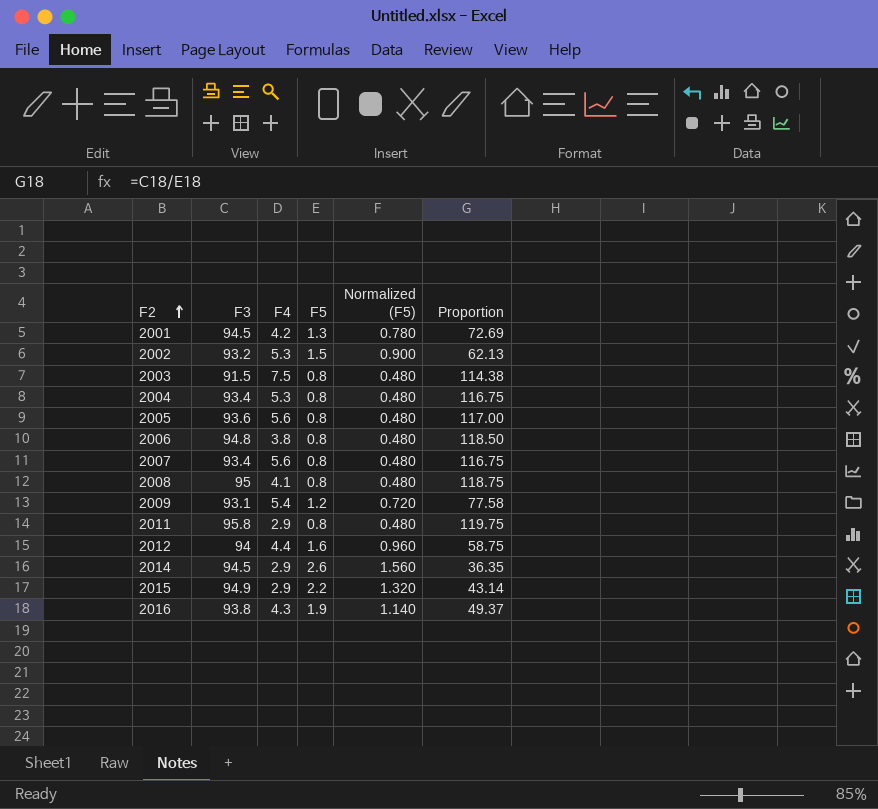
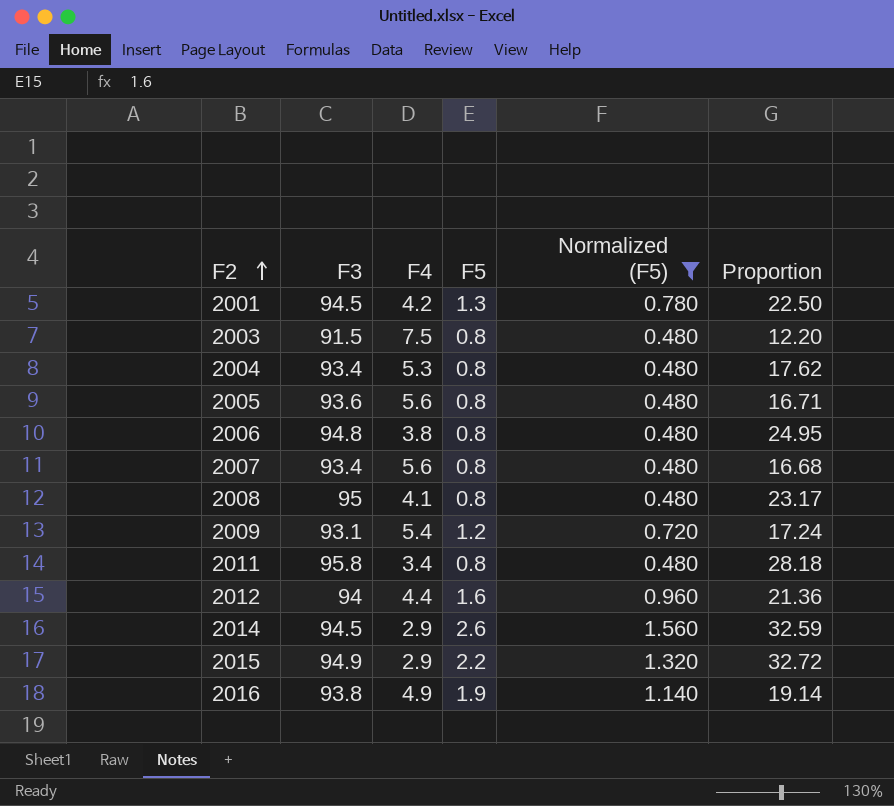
filter: none -> Normalized (F5) != 0.900
column Proportion | formula: [F3] / [F5] -> [F3] / [F4]
2011 | F4: 2.9 -> 3.4
2016 | F4: 4.3 -> 4.9

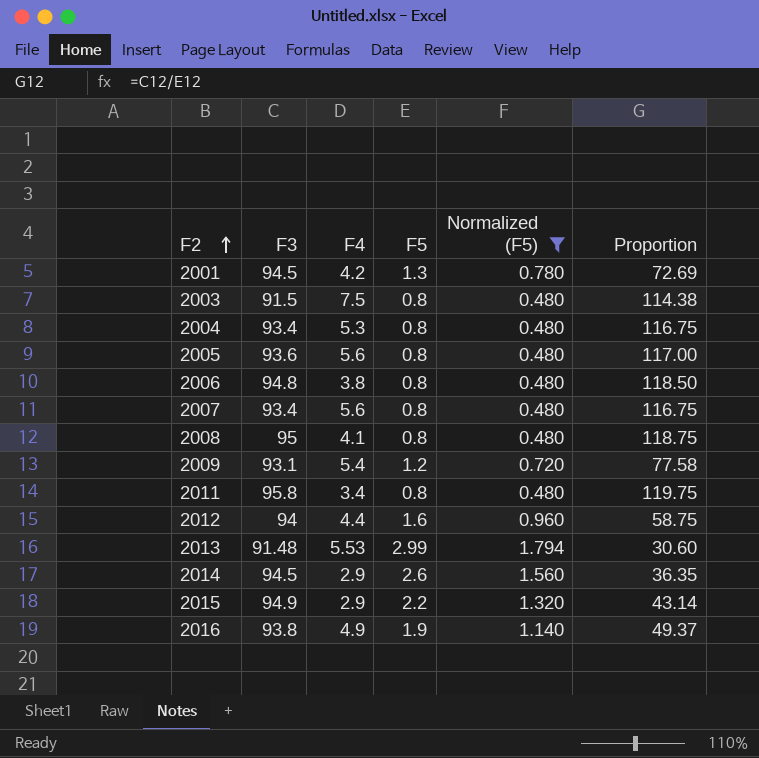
column Proportion | formula: [F3] / [F4] -> [F3] / [F5]
row 2013: none -> 91.48 | 5.53 | 2.99 | 1.794 | 30.60

